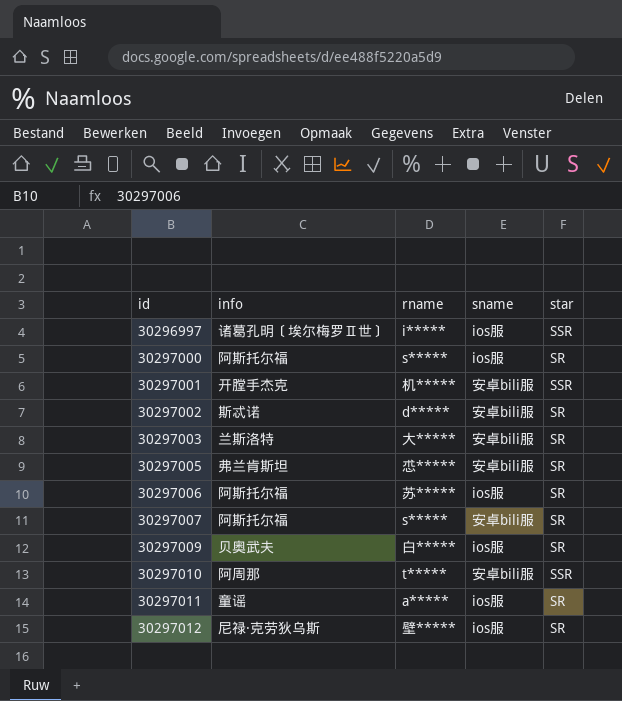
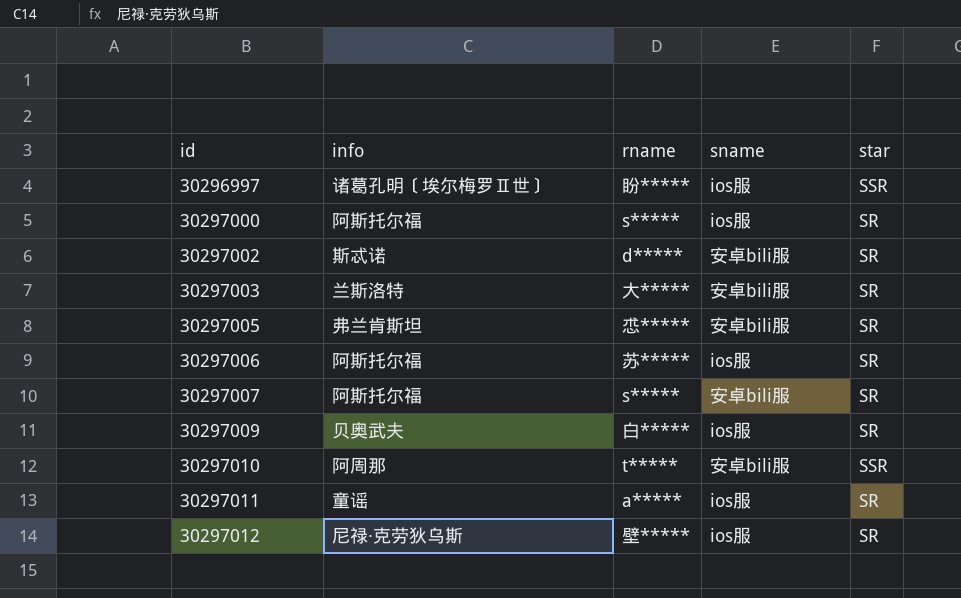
row 30297001: 开膛手杰克 | 机***** | 安卓bili服 | SSR -> none
30296997 | rname: i***** -> 盼*****

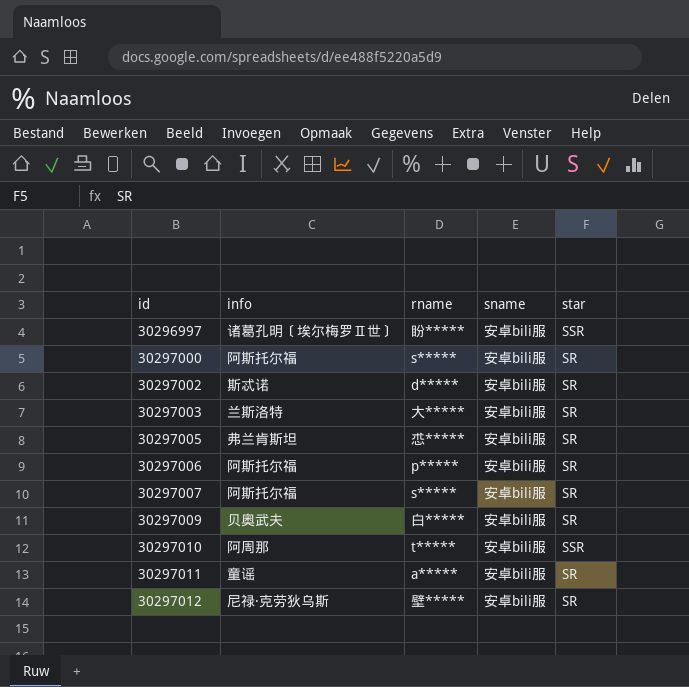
30296997 | sname: ios服 -> 安卓bili服
30297000 | sname: ios服 -> 安卓bili服
30297006 | rname: 苏***** -> p*****
30297006 | sname: ios服 -> 安卓bili服
30297009 | sname: ios服 -> 安卓bili服
30297011 | sname: ios服 -> 安卓bili服
30297012 | sname: ios服 -> 安卓bili服

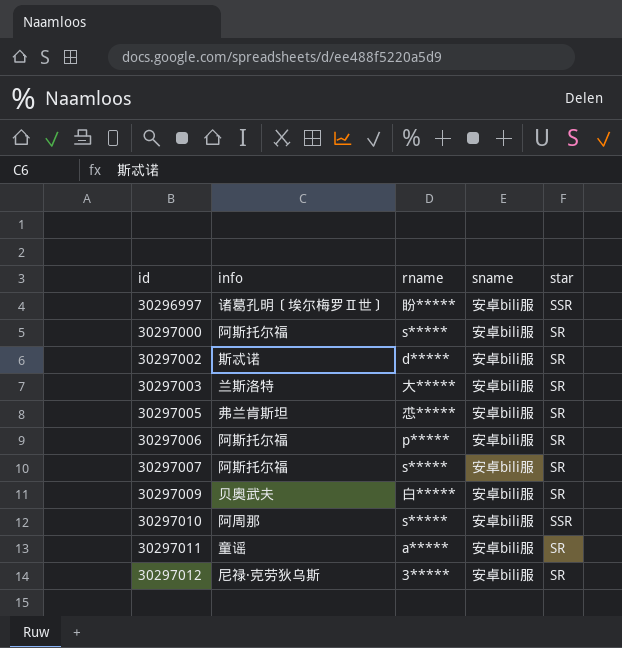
30297010 | rname: t***** -> s*****
30297012 | rname: 壁***** -> 3*****

